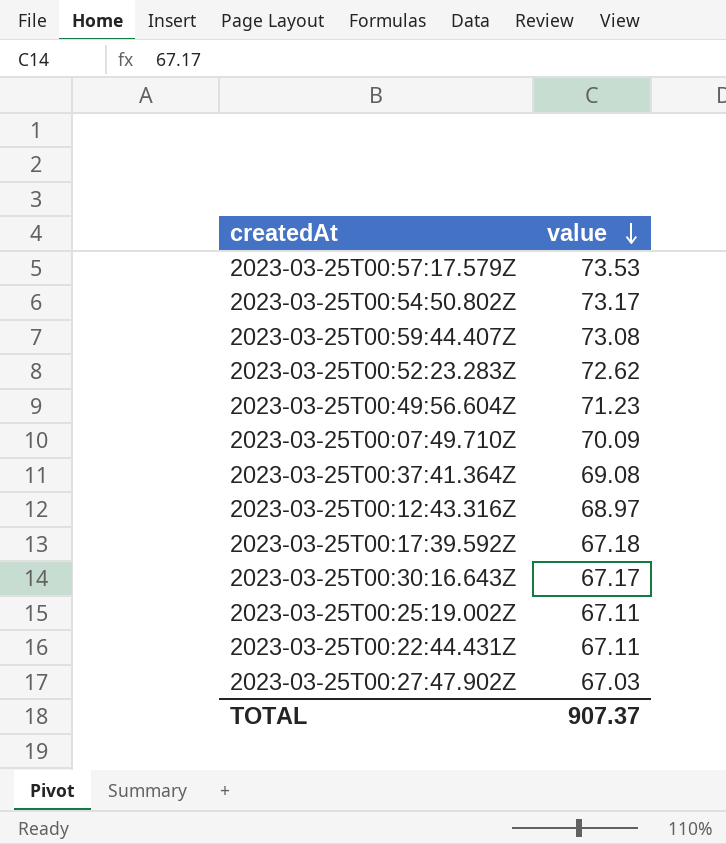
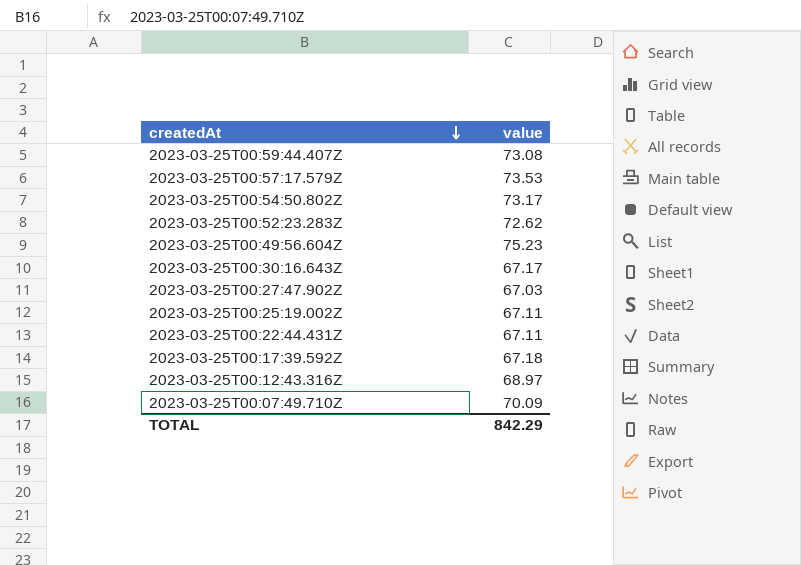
row order: value descending -> createdAt descending
row 2023-03-25T00:37:41.364Z: 69.08 -> none
2023-03-25T00:49:56.604Z | value: 71.23 -> 75.23
TOTAL | value: 907.37 -> 842.29

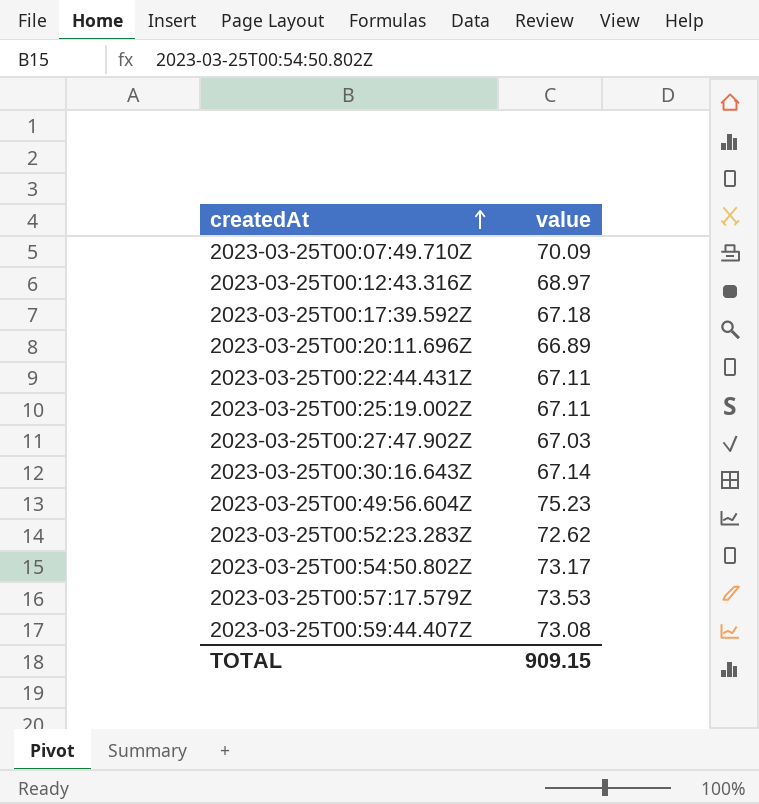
row order: createdAt descending -> createdAt ascending
row 2023-03-25T00:20:11.696Z: none -> 66.89
2023-03-25T00:30:16.643Z | value: 67.17 -> 67.14
TOTAL | value: 842.29 -> 909.15

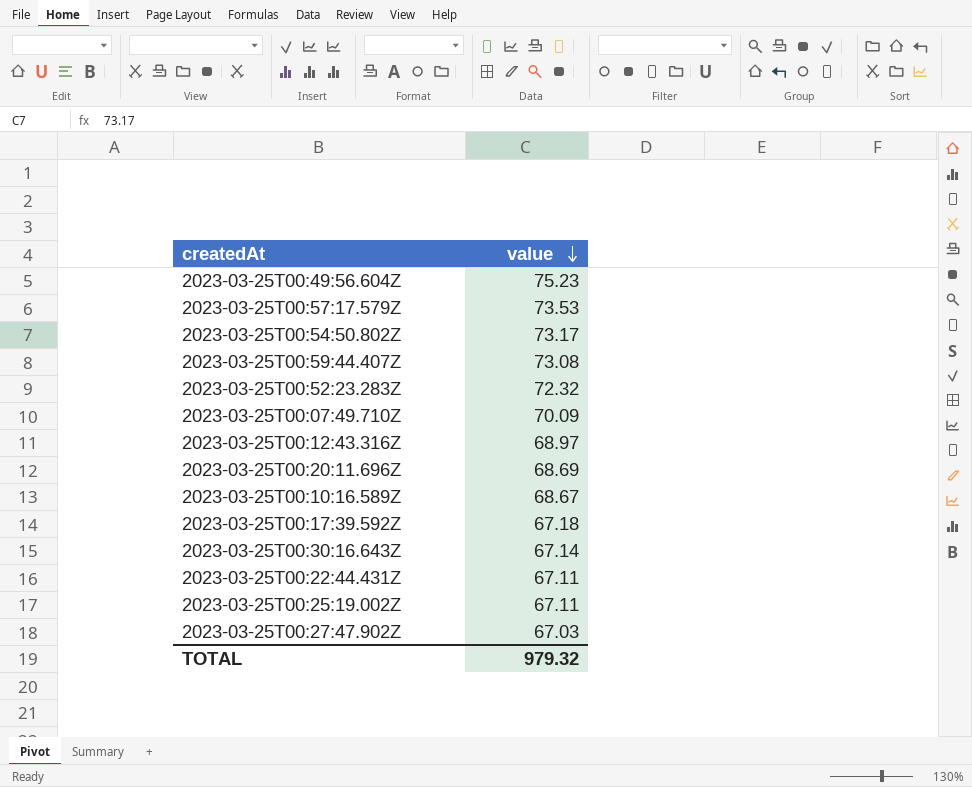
row order: createdAt ascending -> value descending
2023-03-25T00:52:23.283Z | value: 72.62 -> 72.32
2023-03-25T00:20:11.696Z | value: 66.89 -> 68.69
row 2023-03-25T00:10:16.589Z: none -> 68.67
TOTAL | value: 909.15 -> 979.32

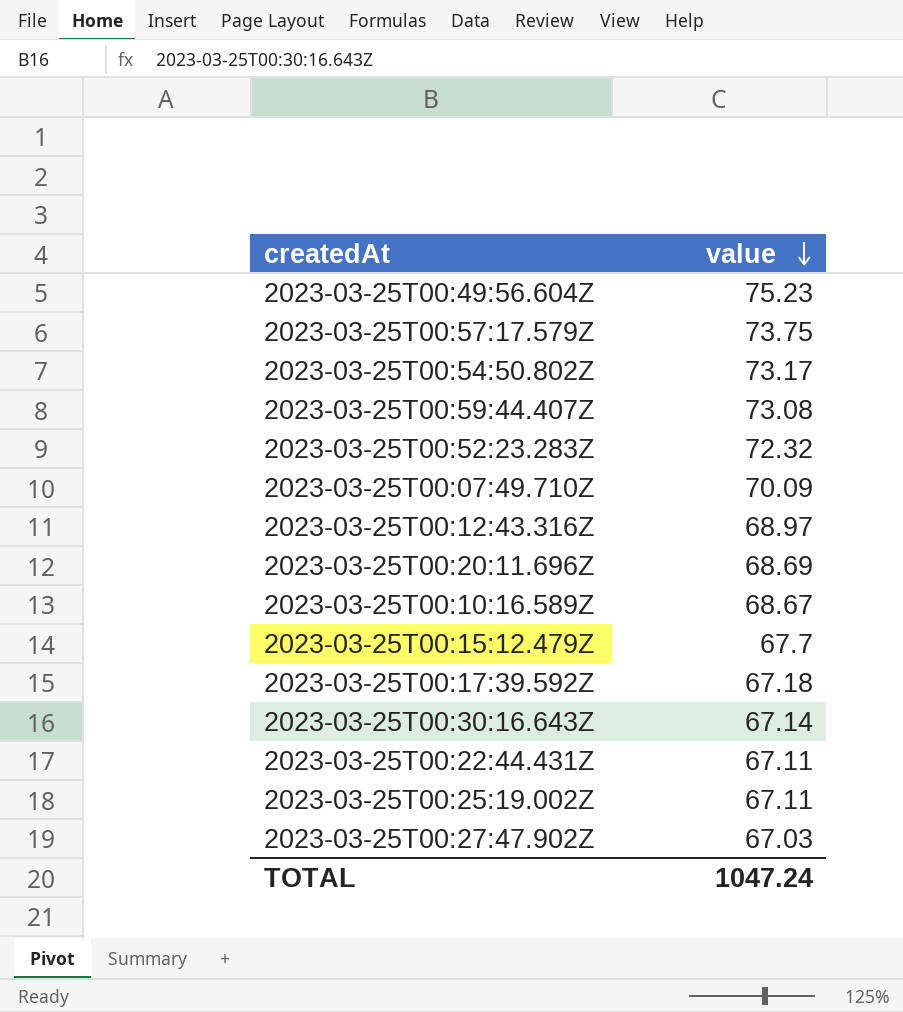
2023-03-25T00:57:17.579Z | value: 73.53 -> 73.75
row 2023-03-25T00:15:12.479Z: none -> 67.7
TOTAL | value: 979.32 -> 1047.24

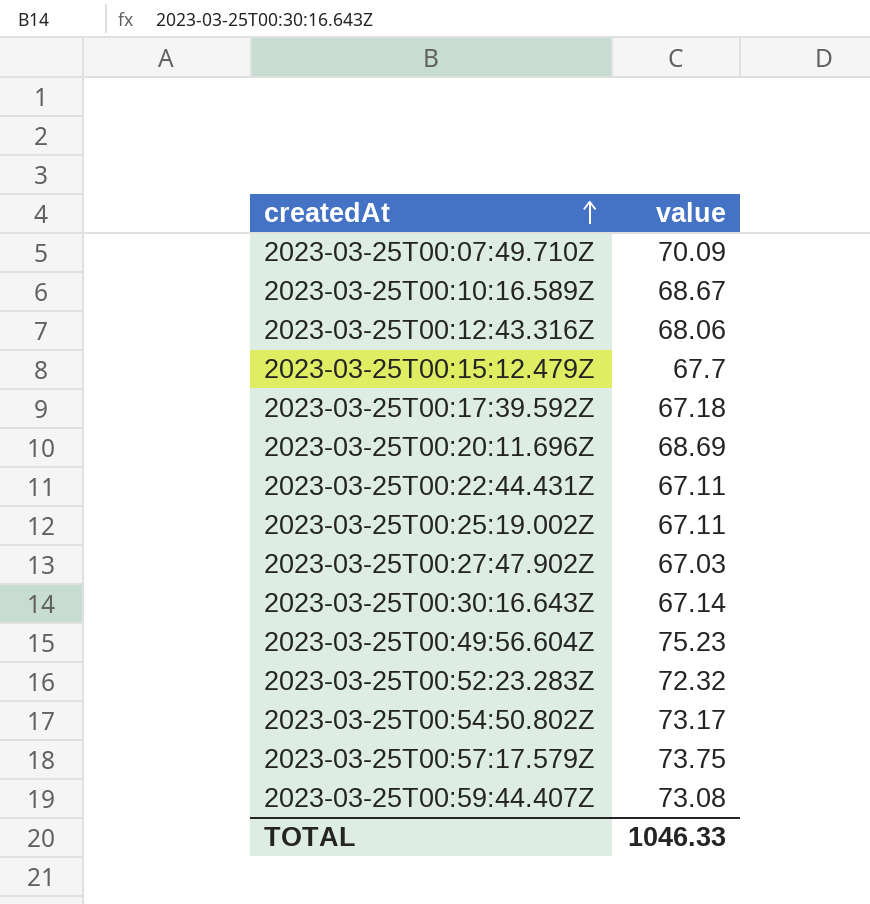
row order: value descending -> createdAt ascending
2023-03-25T00:12:43.316Z | value: 68.97 -> 68.06
TOTAL | value: 1047.24 -> 1046.33

